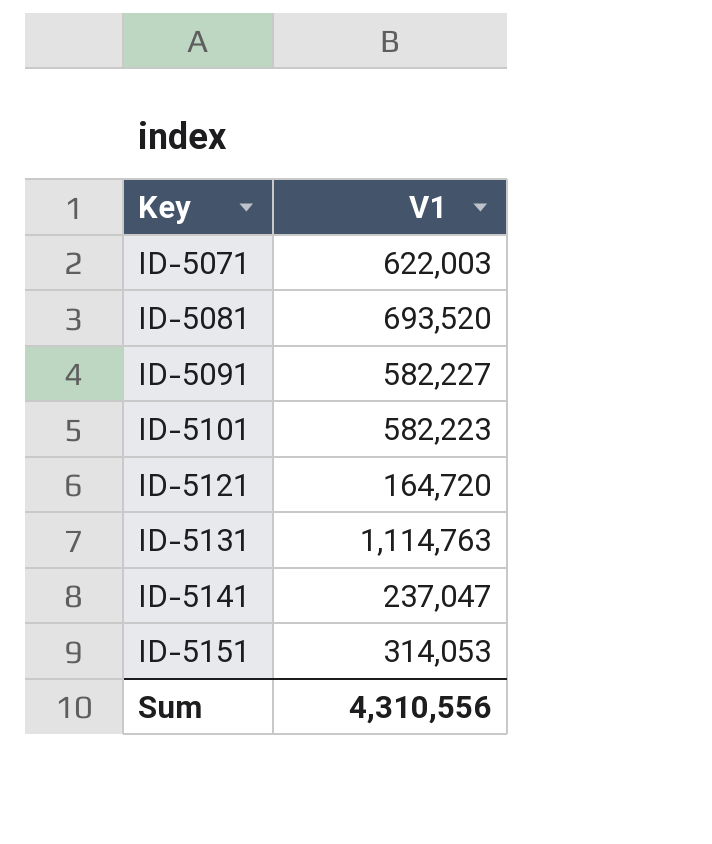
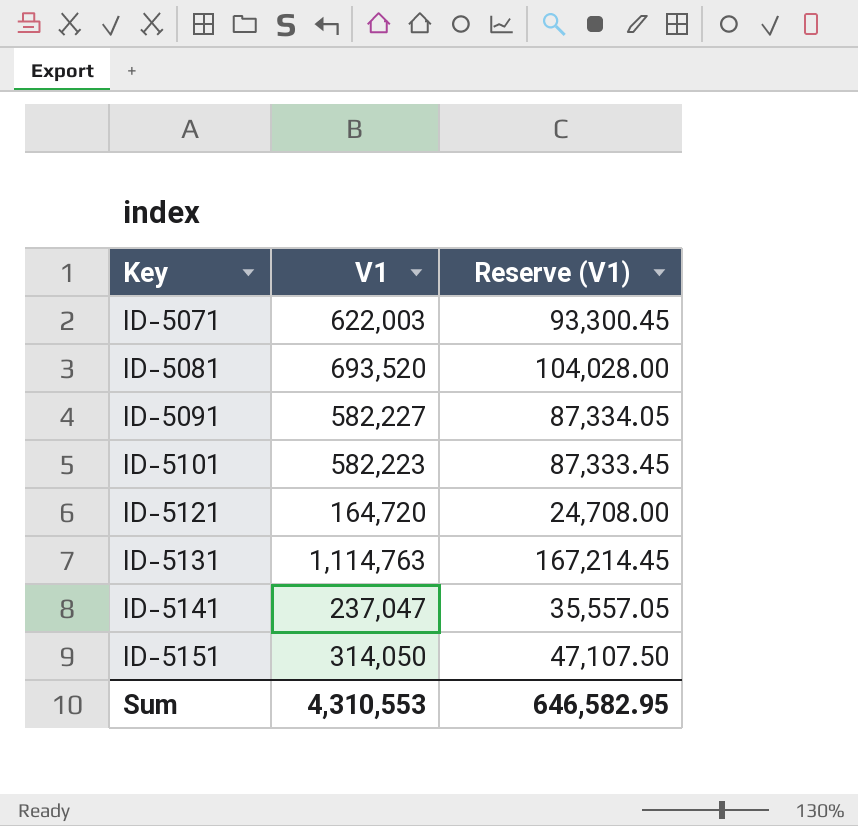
column Reserve (V1) | formula: none -> [V1] * 0.15
ID-5151 | V1: 314,053 -> 314,050
Sum | V1: 4,310,556 -> 4,310,553

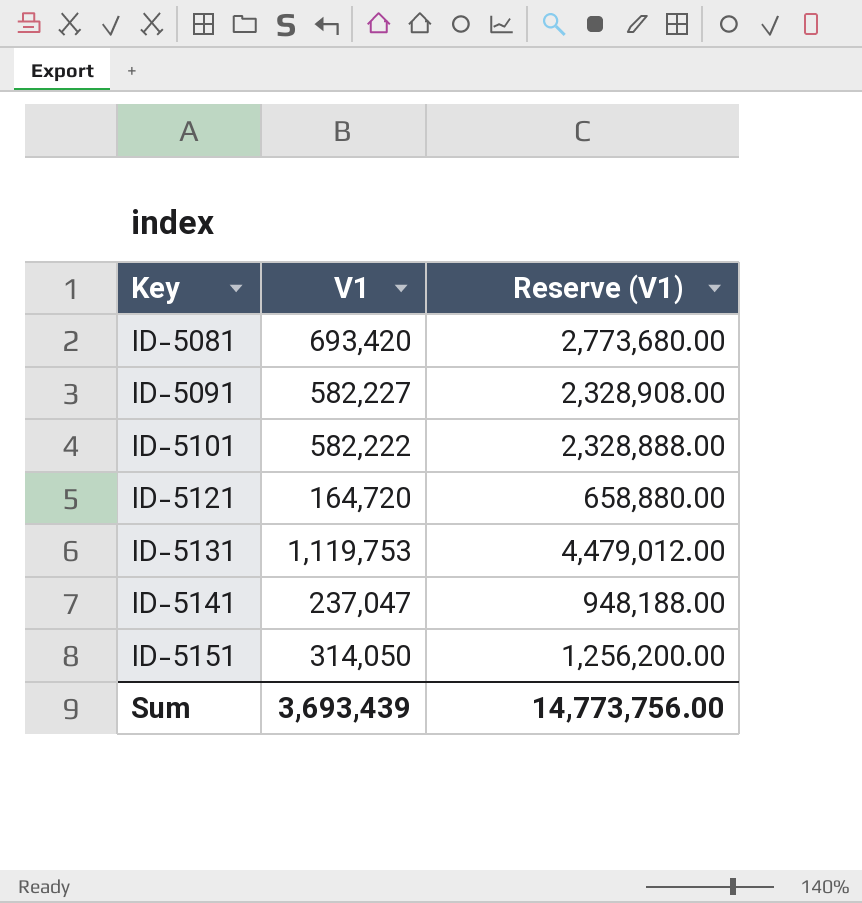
column Reserve (V1) | formula: [V1] * 0.15 -> [V1] * 4
row ID-5071: 622,003 | 93,300.45 -> none
ID-5081 | V1: 693,520 -> 693,420
ID-5101 | V1: 582,223 -> 582,222
ID-5131 | V1: 1,114,763 -> 1,119,753
Sum | V1: 4,310,553 -> 3,693,439
Sum | Reserve (V1): 646,582.95 -> 14,773,756.00

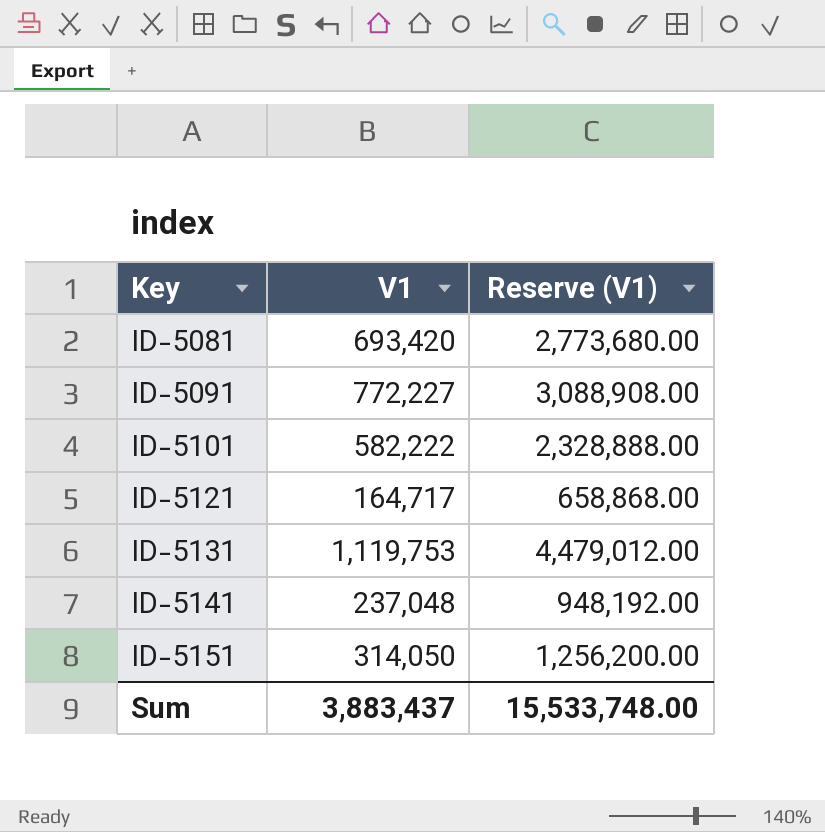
ID-5091 | V1: 582,227 -> 772,227
ID-5091 | Reserve (V1): 2,328,908.00 -> 3,088,908.00
ID-5121 | V1: 164,720 -> 164,717
ID-5121 | Reserve (V1): 658,880.00 -> 658,868.00
ID-5141 | V1: 237,047 -> 237,048
ID-5141 | Reserve (V1): 948,188.00 -> 948,192.00
Sum | V1: 3,693,439 -> 3,883,437
Sum | Reserve (V1): 14,773,756.00 -> 15,533,748.00

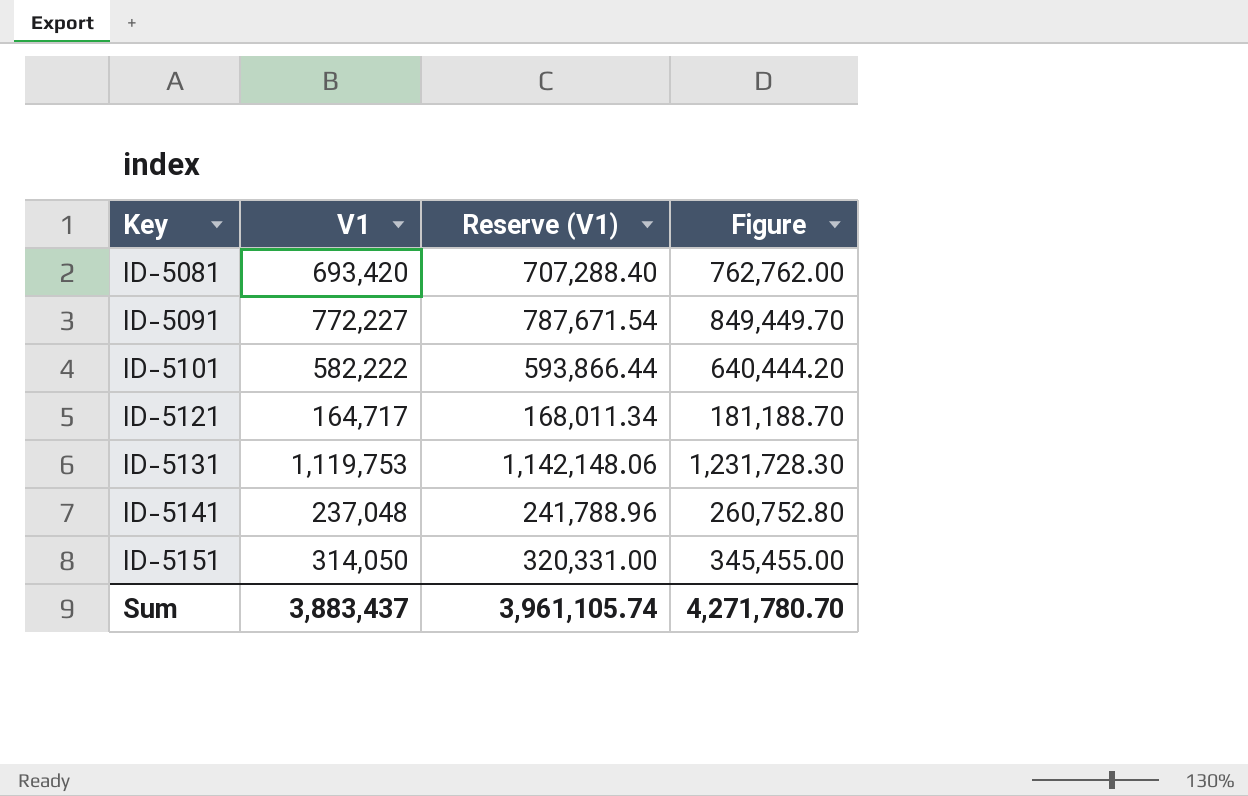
column Reserve (V1) | formula: [V1] * 4 -> [V1] * 1.02
column Figure | formula: none -> [V1] * 1.1
Sum | Reserve (V1): 15,533,748.00 -> 3,961,105.74

